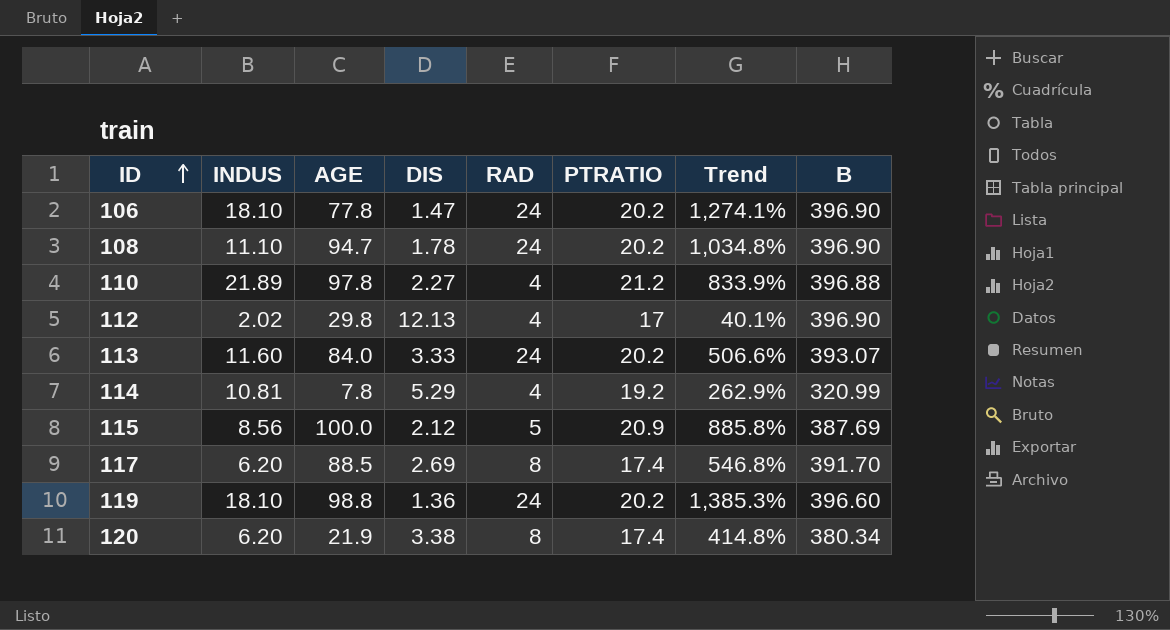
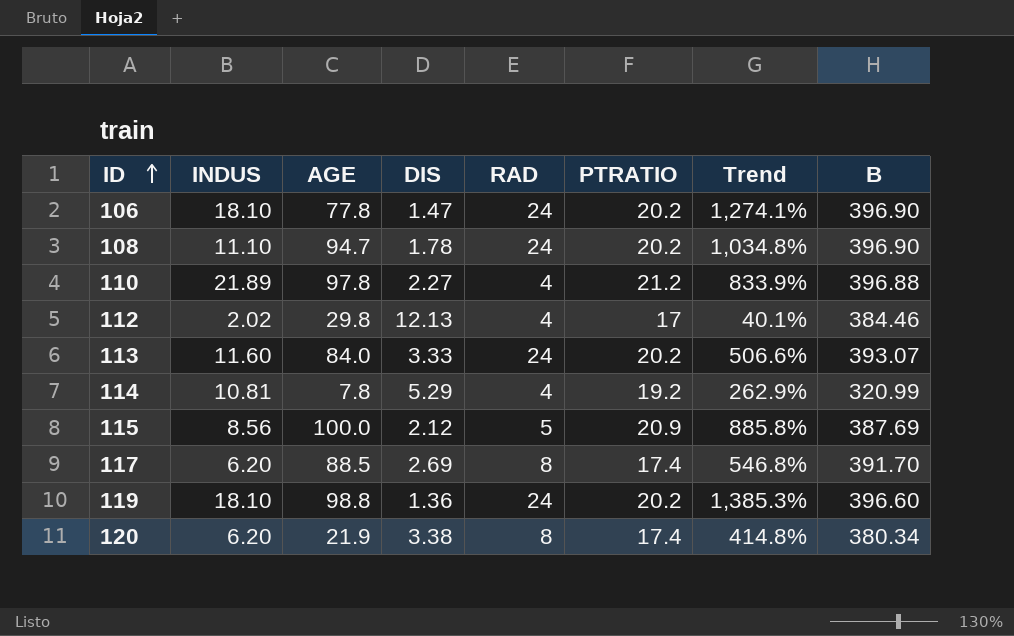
112 | B: 396.90 -> 384.46

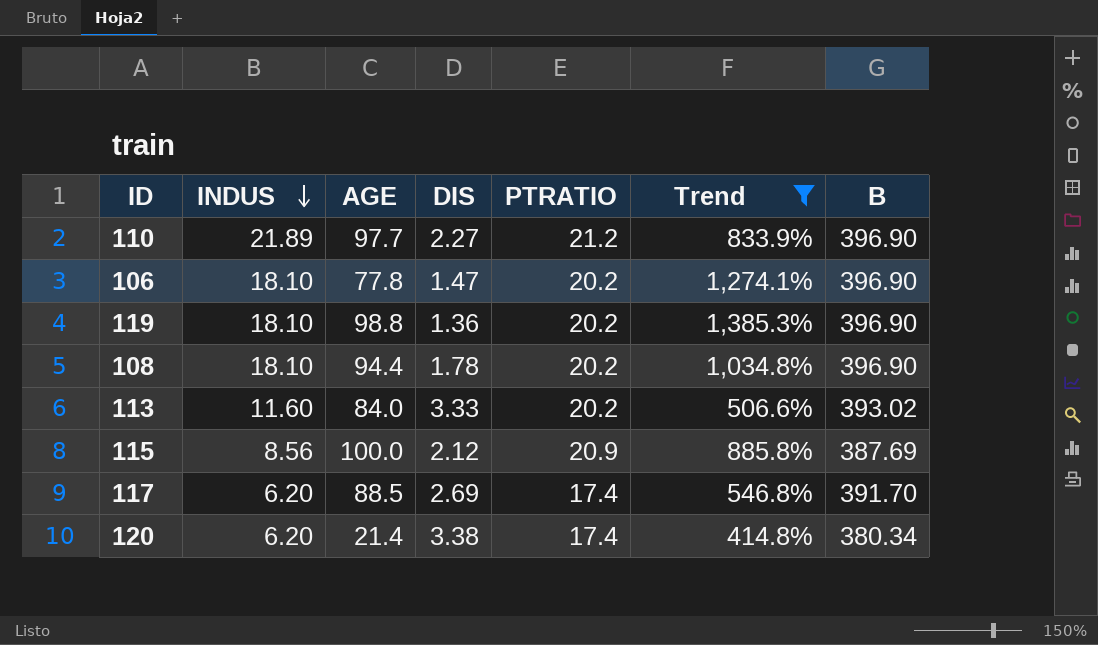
filter: none -> Trend >= 414.8%
row order: ID ascending -> INDUS descending
column RAD | position: 5 -> none
110 | AGE: 97.8 -> 97.7
110 | B: 396.88 -> 396.90
119 | B: 396.60 -> 396.90
108 | INDUS: 11.10 -> 18.10
108 | AGE: 94.7 -> 94.4
113 | B: 393.07 -> 393.02
120 | AGE: 21.9 -> 21.4

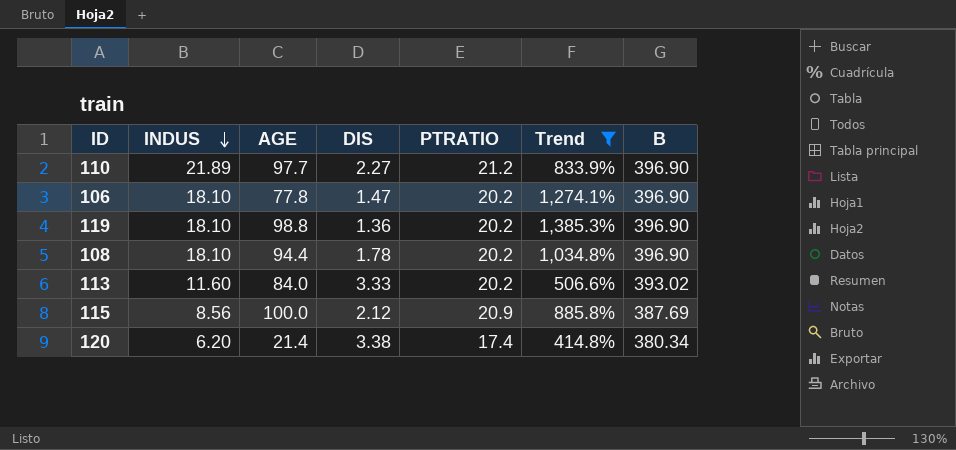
row 117: 6.20 | 88.5 | 2.69 | 17.4 | 546.8% | 391.70 -> none

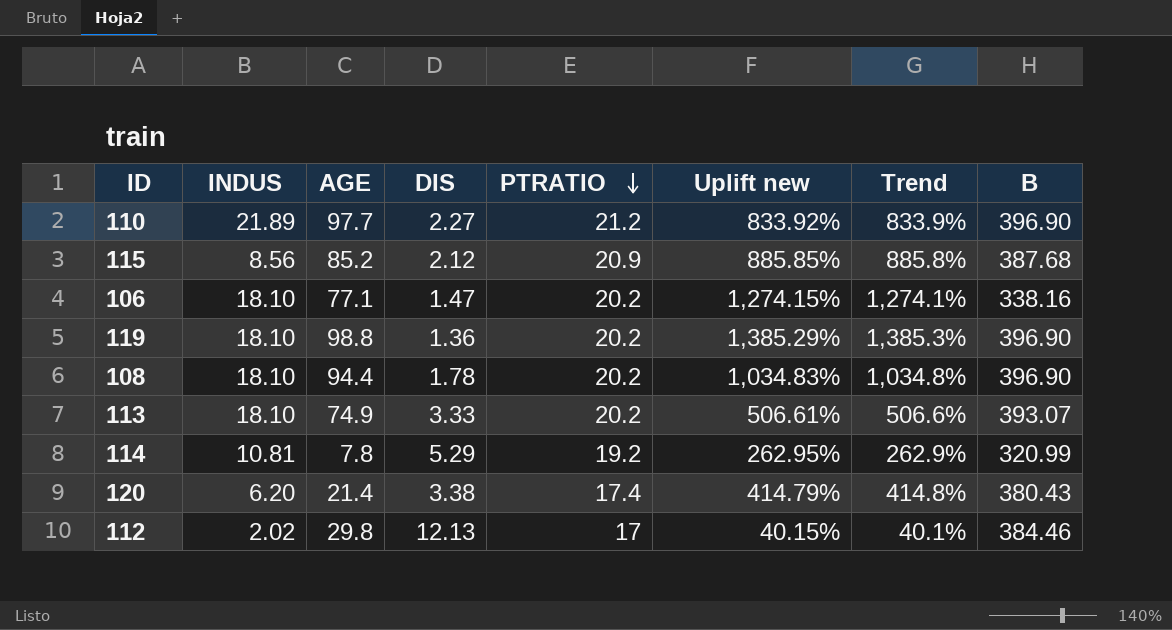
filter: Trend >= 414.8% -> none
row order: INDUS descending -> PTRATIO descending
column Uplift new | formula: none -> ([PTRATIO] - [DIS]) / [DIS]
115 | AGE: 100.0 -> 85.2
115 | B: 387.69 -> 387.68
106 | AGE: 77.8 -> 77.1
106 | B: 396.90 -> 338.16
113 | INDUS: 11.60 -> 18.10
113 | AGE: 84.0 -> 74.9
113 | B: 393.02 -> 393.07
120 | B: 380.34 -> 380.43

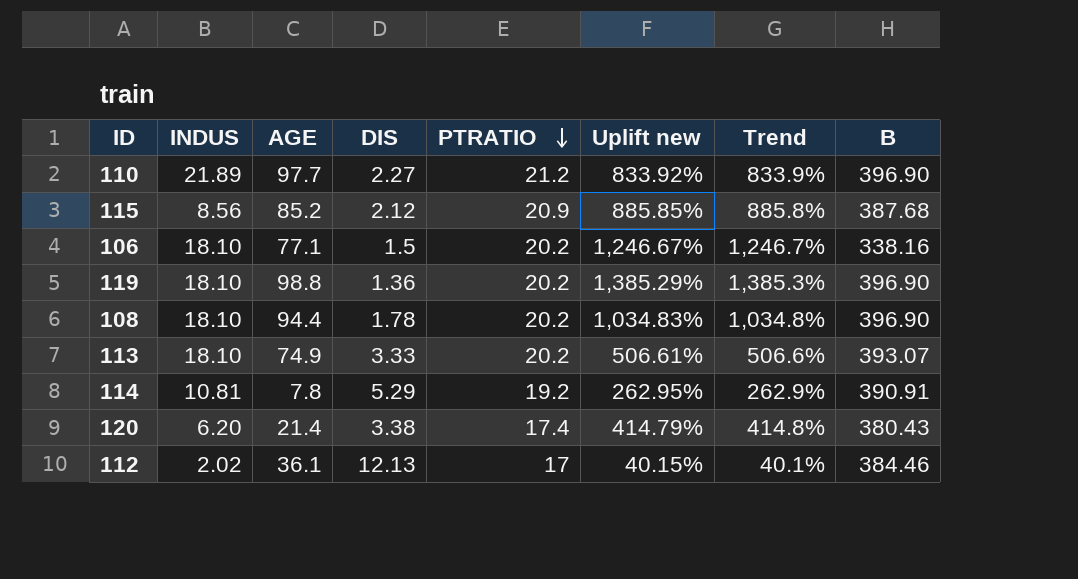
106 | DIS: 1.47 -> 1.5
106 | Uplift new: 1,274.15% -> 1,246.67%
106 | Trend: 1,274.1% -> 1,246.7%
114 | B: 320.99 -> 390.91
112 | AGE: 29.8 -> 36.1

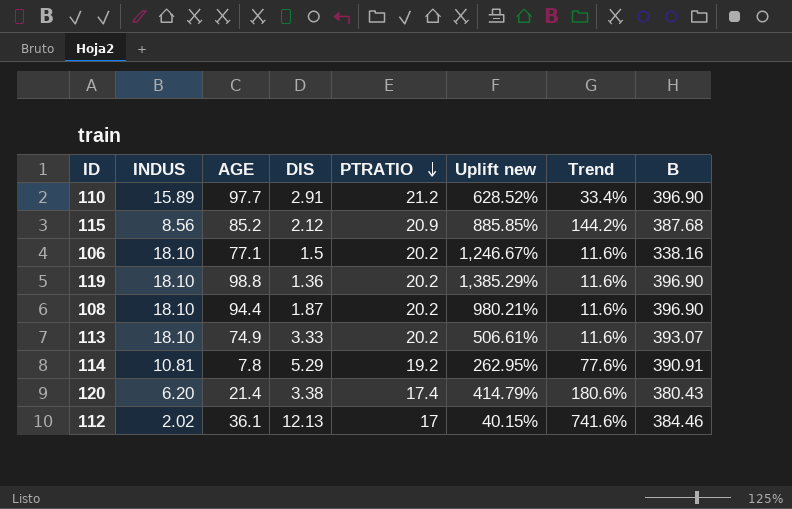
column Trend | formula: ([PTRATIO] - [DIS]) / [DIS] -> ([PTRATIO] - [INDUS]) / [INDUS]
110 | INDUS: 21.89 -> 15.89
110 | DIS: 2.27 -> 2.91
110 | Uplift new: 833.92% -> 628.52%
108 | DIS: 1.78 -> 1.87
108 | Uplift new: 1,034.83% -> 980.21%

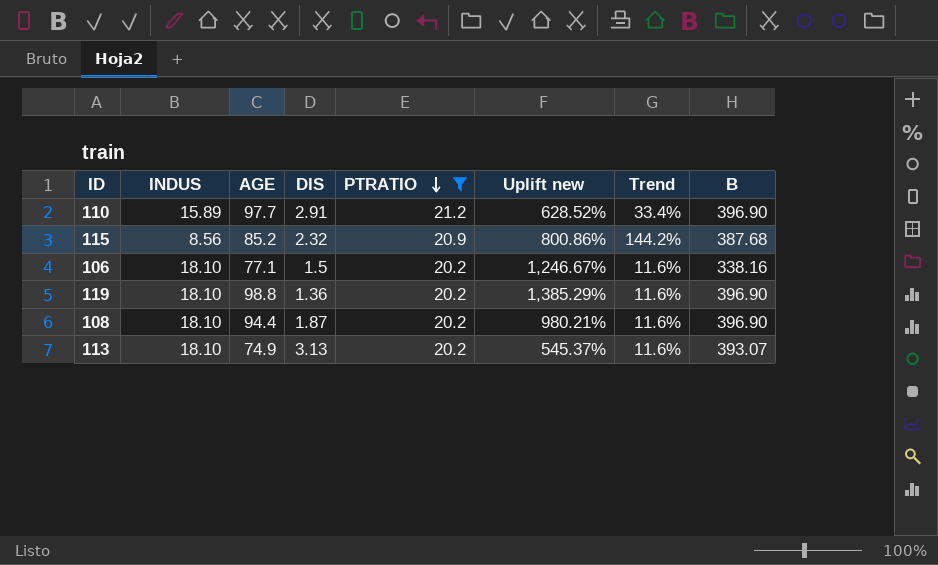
filter: none -> PTRATIO >= 20.2
115 | DIS: 2.12 -> 2.32
115 | Uplift new: 885.85% -> 800.86%
113 | DIS: 3.33 -> 3.13
113 | Uplift new: 506.61% -> 545.37%

